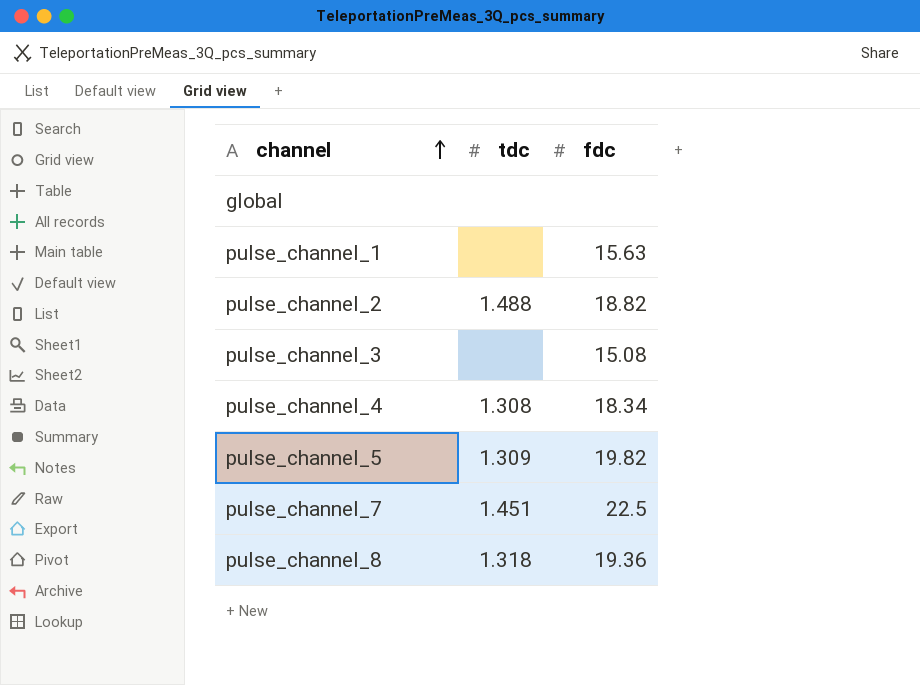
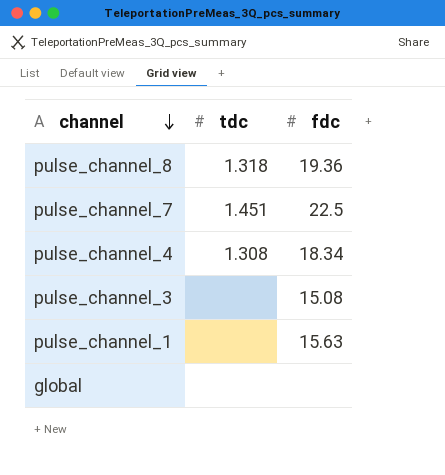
row order: channel ascending -> channel descending
row pulse_channel_2: 1.488 | 18.82 -> none
row pulse_channel_5: 1.309 | 19.82 -> none

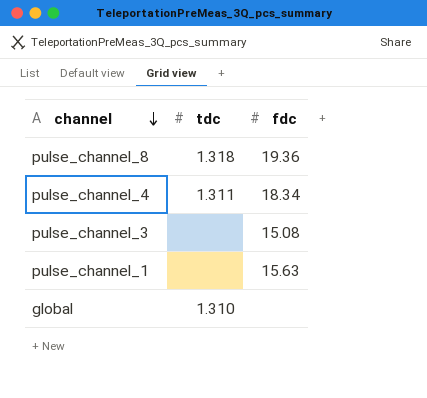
row pulse_channel_7: 1.451 | 22.5 -> none
pulse_channel_4 | tdc: 1.308 -> 1.311
global | tdc: none -> 1.310

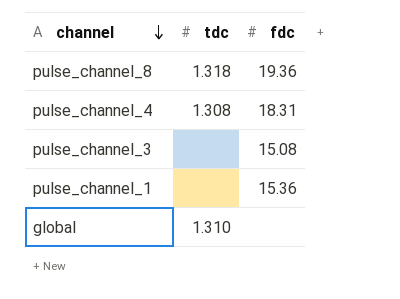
pulse_channel_4 | tdc: 1.311 -> 1.308
pulse_channel_4 | fdc: 18.34 -> 18.31
pulse_channel_1 | fdc: 15.63 -> 15.36

